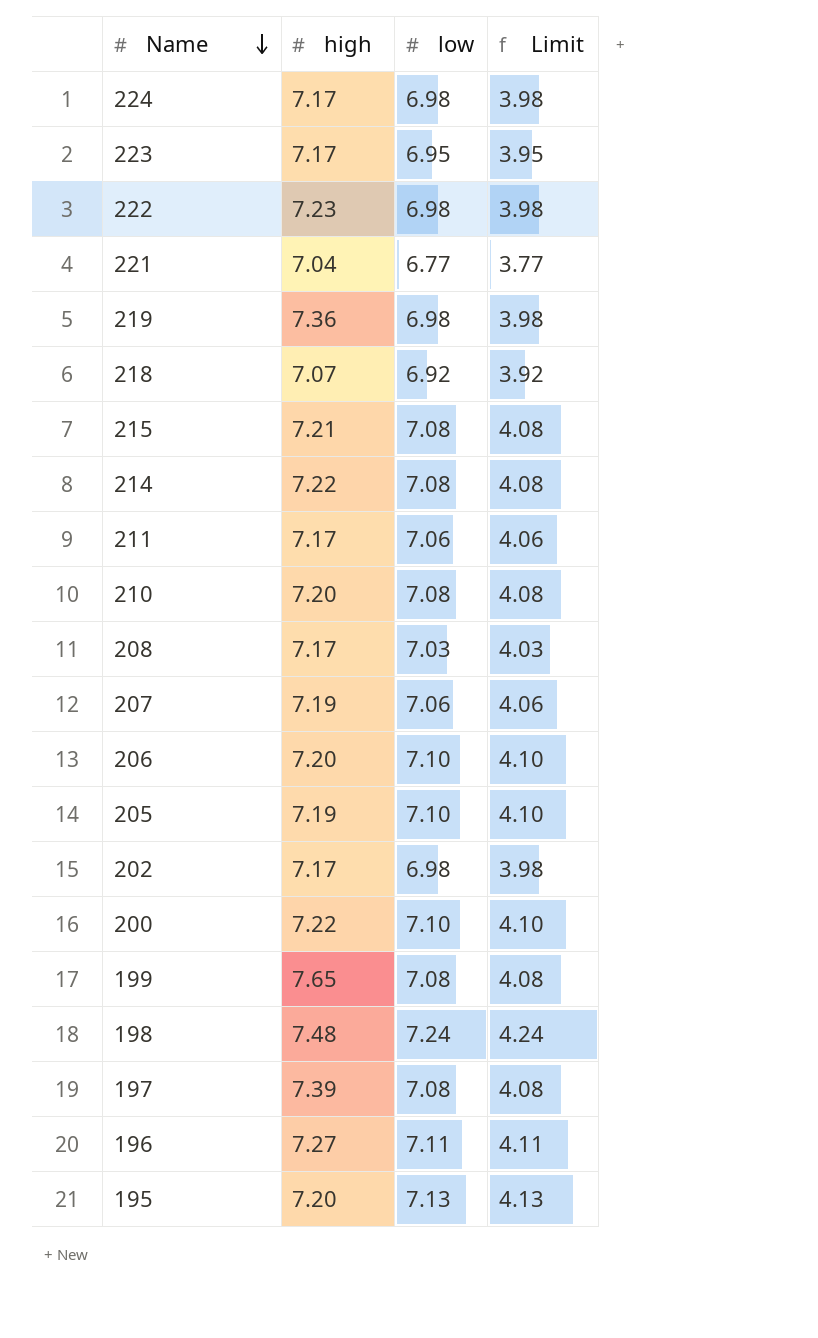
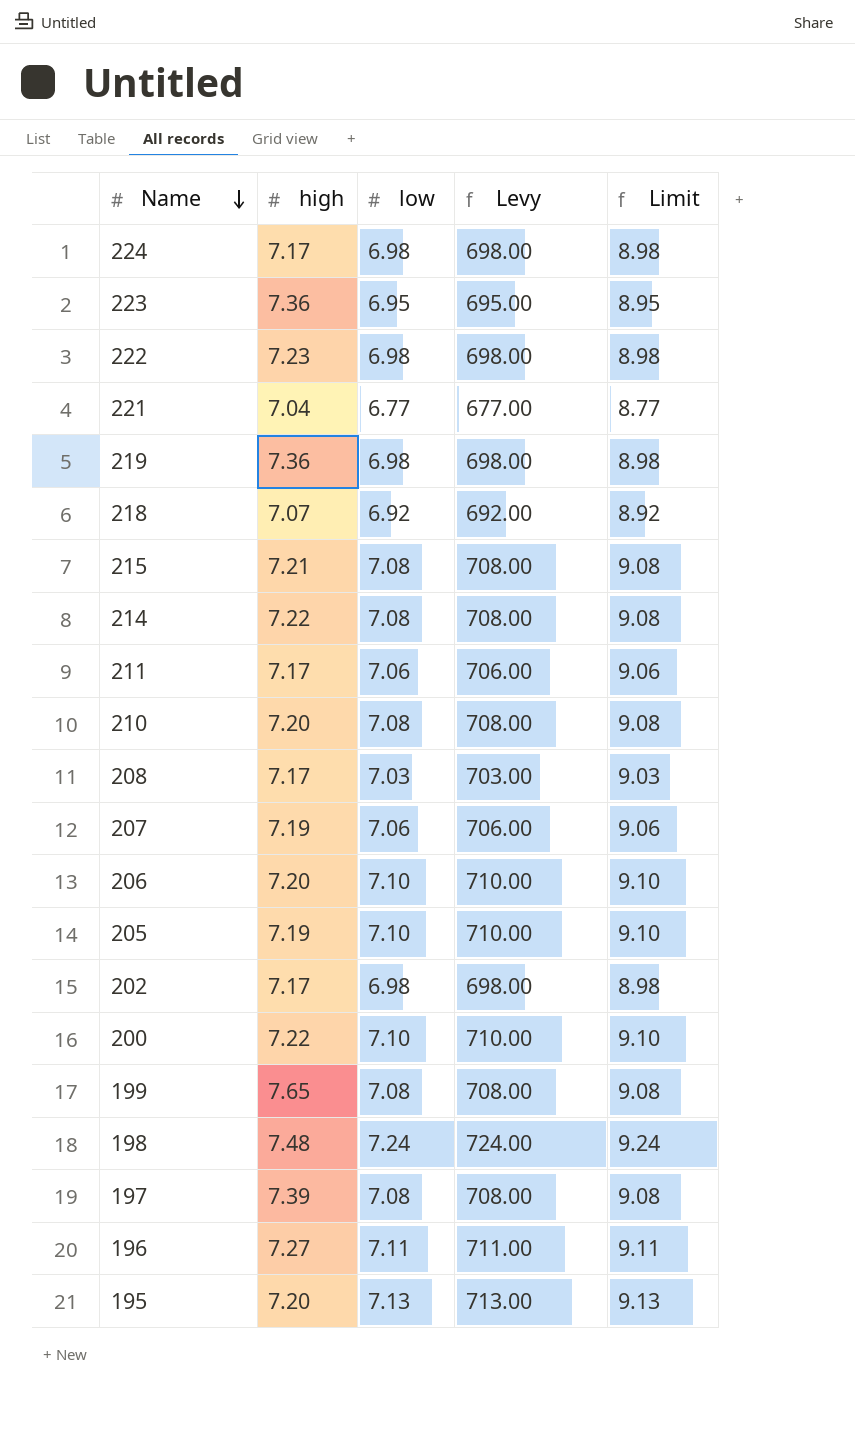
column Levy | formula: none -> [low] * 100
column Limit | formula: [low] - 3 -> [low] + 2
223 | high: 7.17 -> 7.36

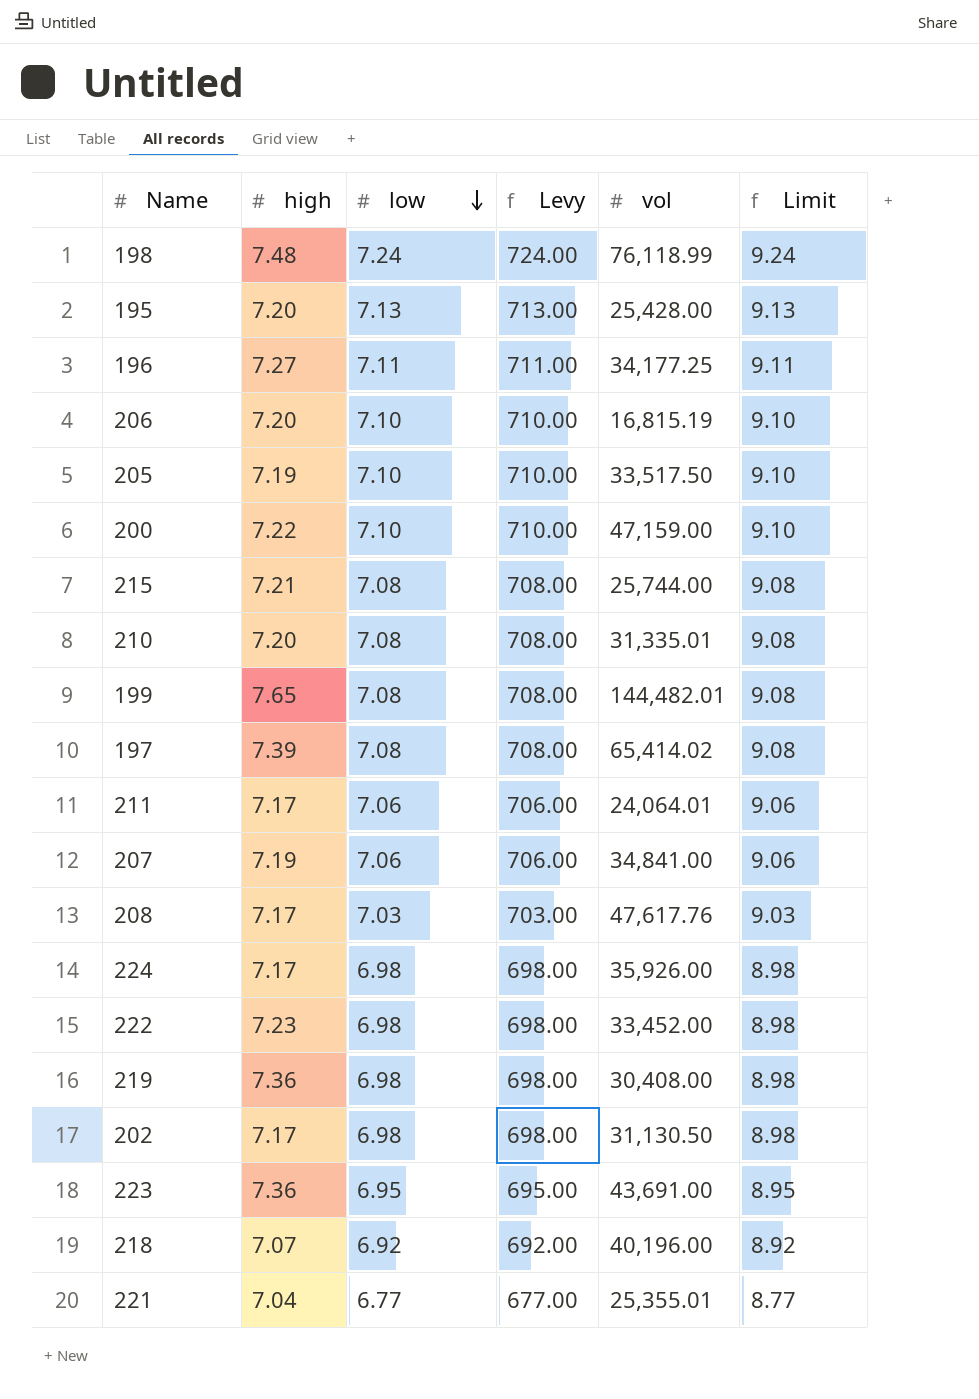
row order: Name descending -> low descending
column vol | position: none -> 5
row 214: 7.22 | 7.08 | 708.00 | 9.08 -> none

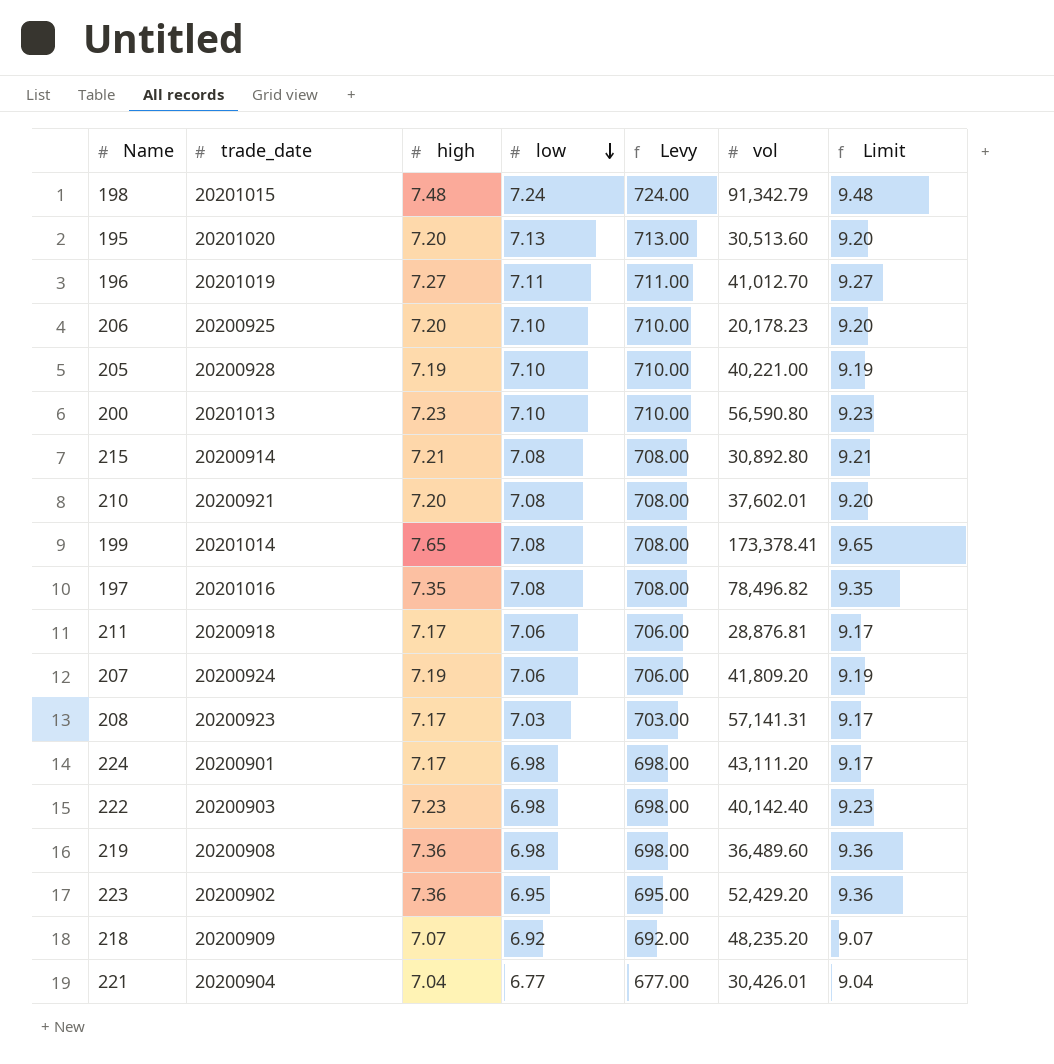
column trade_date | position: none -> 2
column Limit | formula: [low] + 2 -> [high] + 2
row 202: 7.17 | 6.98 | 698.00 | 31,130.50 | 8.98 -> none
198 | vol: 76,118.99 -> 91,342.79
195 | vol: 25,428.00 -> 30,513.60
196 | vol: 34,177.25 -> 41,012.70
206 | vol: 16,815.19 -> 20,178.23
205 | vol: 33,517.50 -> 40,221.00
200 | high: 7.22 -> 7.23
200 | vol: 47,159.00 -> 56,590.80
215 | vol: 25,744.00 -> 30,892.80
210 | vol: 31,335.01 -> 37,602.01
199 | vol: 144,482.01 -> 173,378.41
197 | high: 7.39 -> 7.35
197 | vol: 65,414.02 -> 78,496.82
211 | vol: 24,064.01 -> 28,876.81
207 | vol: 34,841.00 -> 41,809.20
208 | vol: 47,617.76 -> 57,141.31
224 | vol: 35,926.00 -> 43,111.20
222 | vol: 33,452.00 -> 40,142.40
219 | vol: 30,408.00 -> 36,489.60
223 | vol: 43,691.00 -> 52,429.20
218 | vol: 40,196.00 -> 48,235.20
221 | vol: 25,355.01 -> 30,426.01

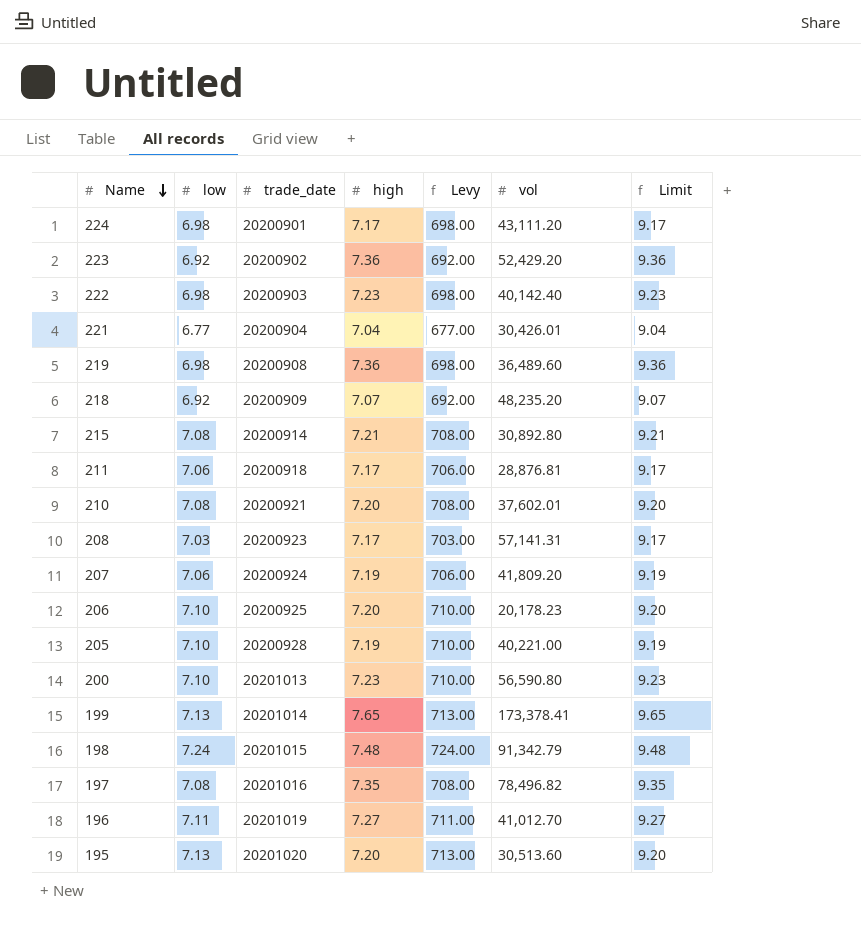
row order: low descending -> Name descending
column low | position: 4 -> 2
223 | low: 6.95 -> 6.92
223 | Levy: 695.00 -> 692.00
199 | low: 7.08 -> 7.13
199 | Levy: 708.00 -> 713.00

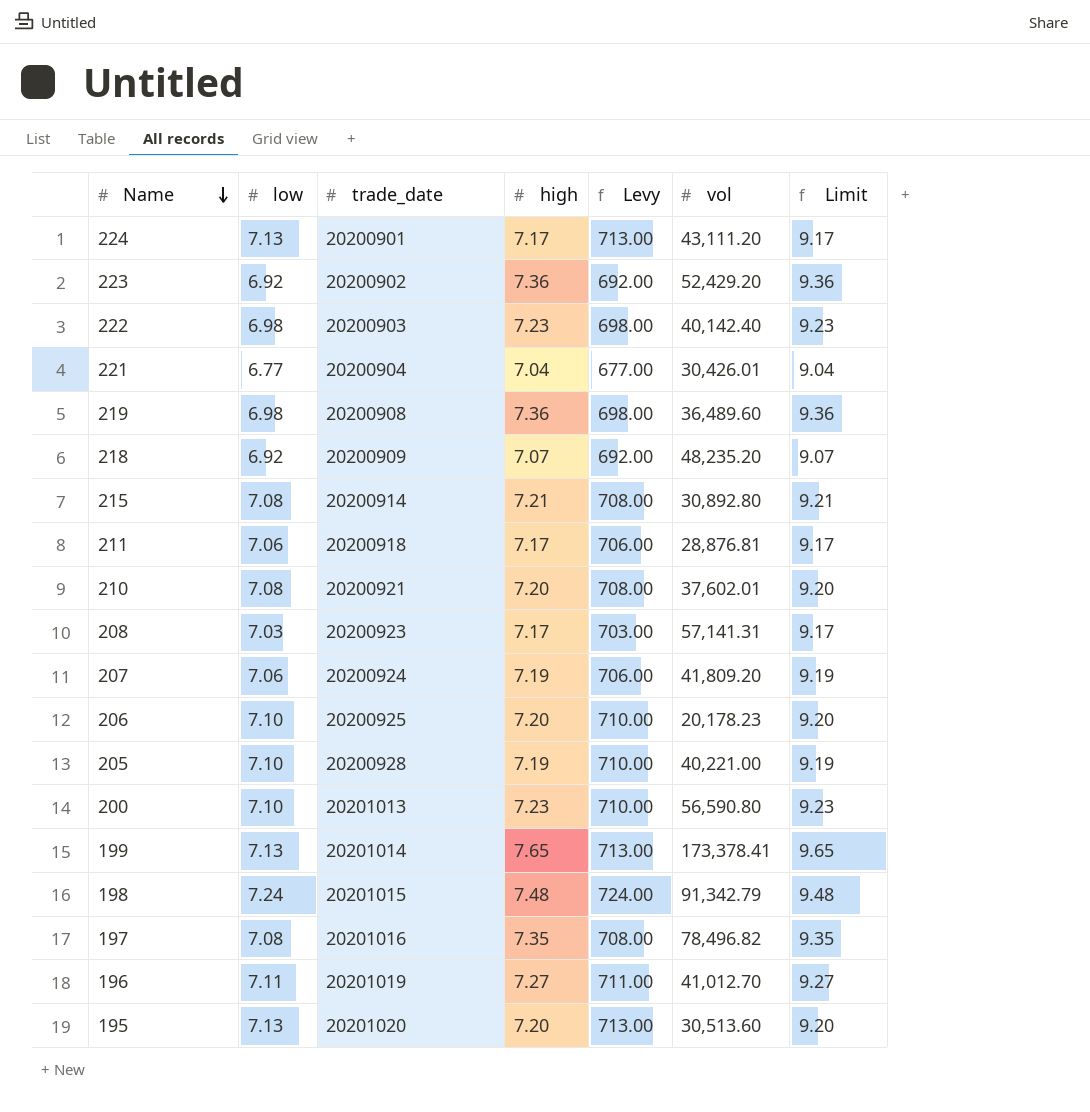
224 | low: 6.98 -> 7.13
224 | Levy: 698.00 -> 713.00

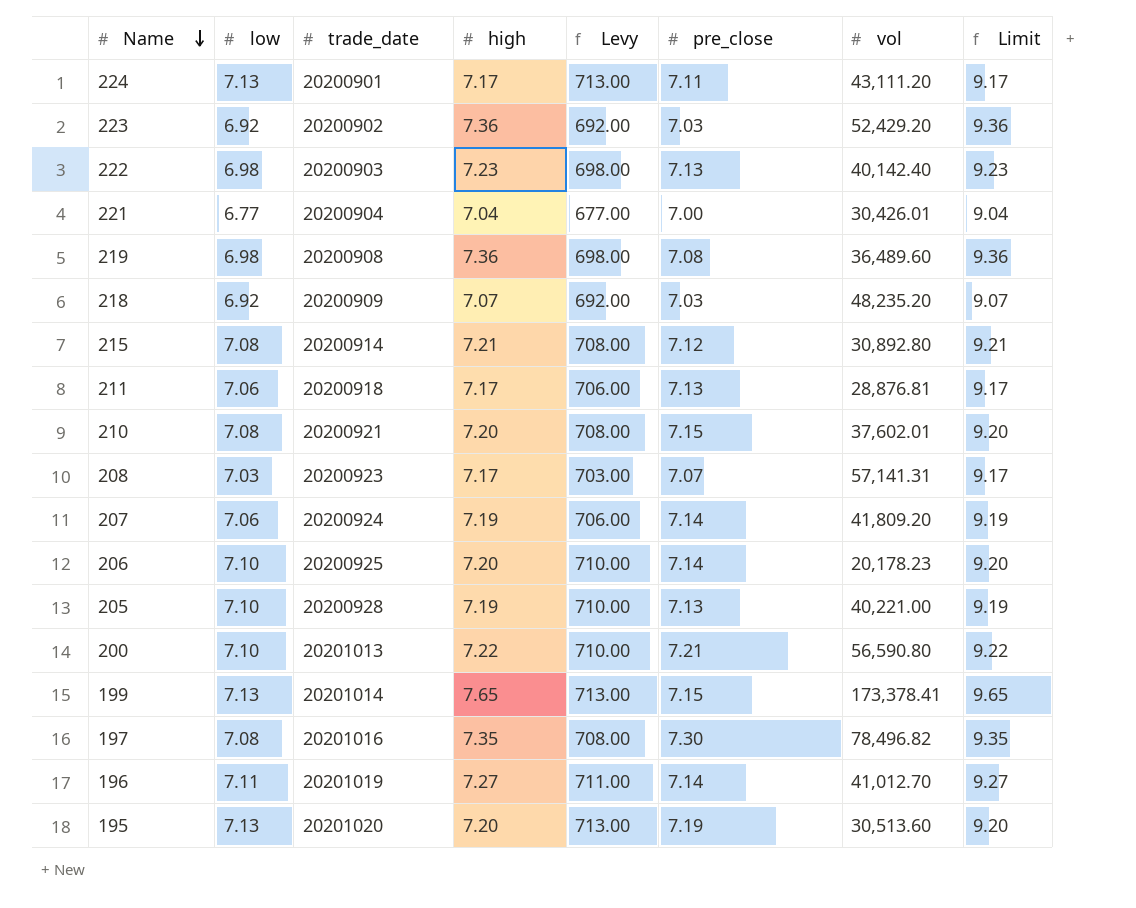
column pre_close | position: none -> 6
row 198: 7.24 | 20201015 | 7.48 | 724.00 | 91,342.79 | 9.48 -> none
200 | high: 7.23 -> 7.22
200 | Limit: 9.23 -> 9.22

